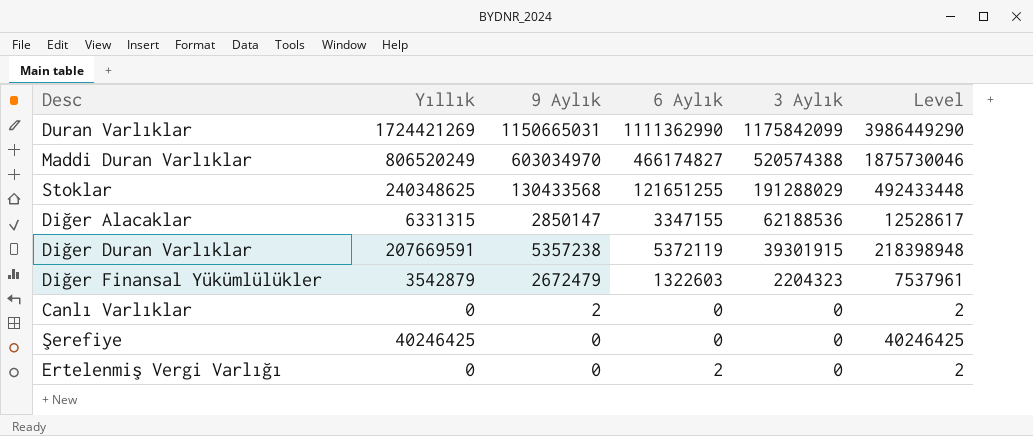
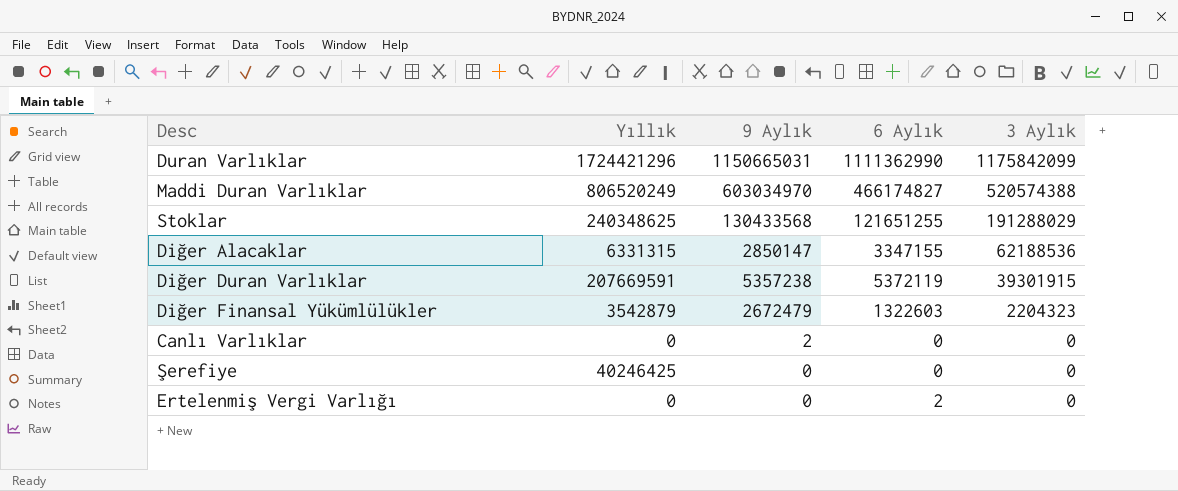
column Level | formula: [Yıllık] + [9 Aylık] + [6 Aylık] -> none
Duran Varlıklar | Yıllık: 1724421269 -> 1724421296

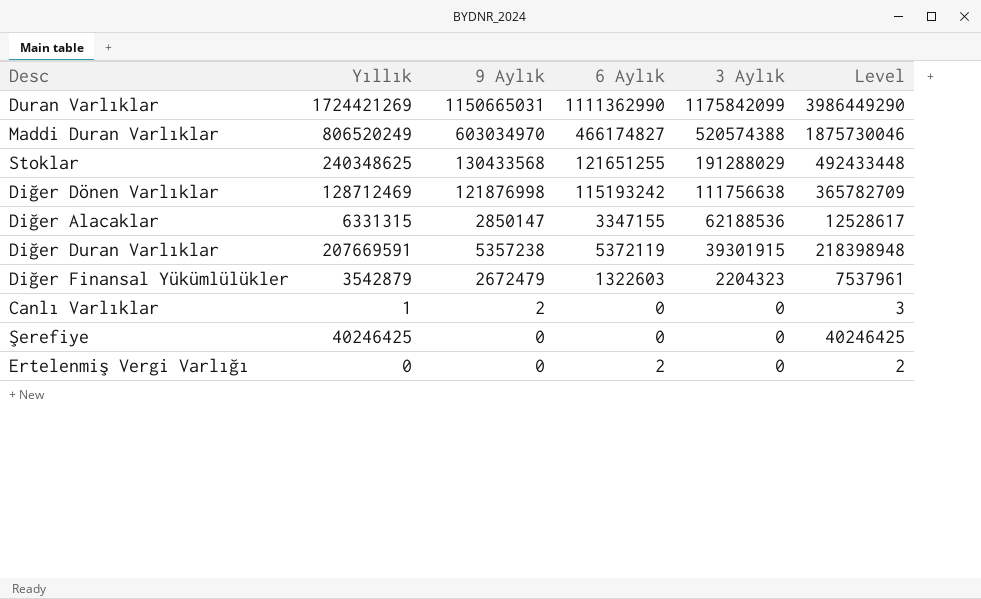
column Level | formula: none -> [Yıllık] + [9 Aylık] + [6 Aylık]
Duran Varlıklar | Yıllık: 1724421296 -> 1724421269
row Diğer Dönen Varlıklar: none -> 128712469 | 121876998 | 115193242 | 111756638 | 365782709
Canlı Varlıklar | Yıllık: 0 -> 1

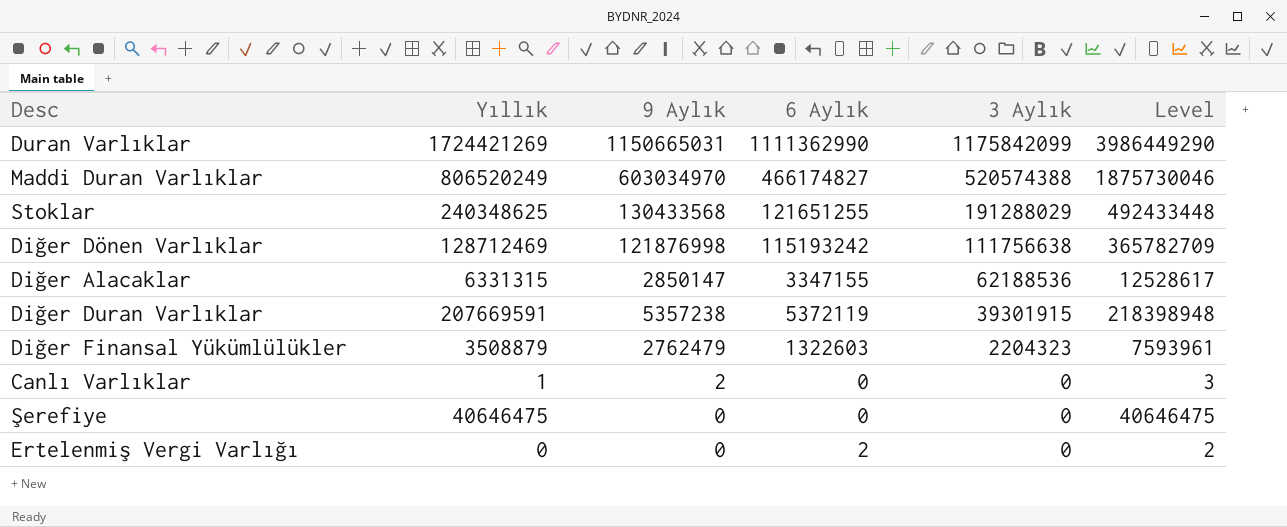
Diğer Finansal Yükümlülükler | Yıllık: 3542879 -> 3508879
Diğer Finansal Yükümlülükler | 9 Aylık: 2672479 -> 2762479
Diğer Finansal Yükümlülükler | Level: 7537961 -> 7593961
Şerefiye | Yıllık: 40246425 -> 40646475
Şerefiye | Level: 40246425 -> 40646475

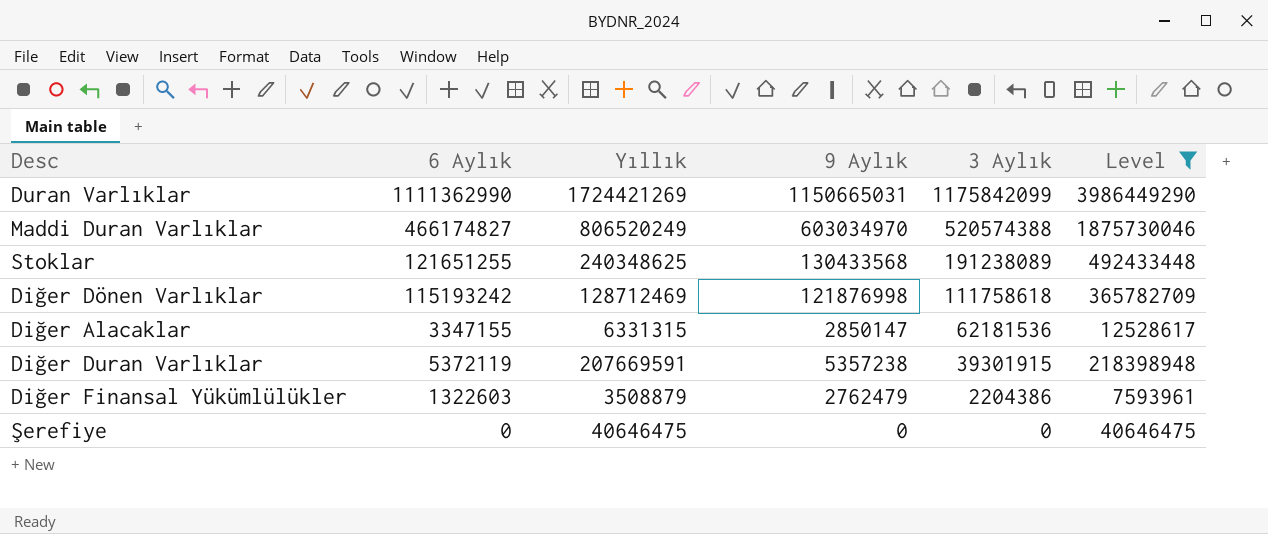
filter: none -> Level >= 7593961
column 6 Aylık | position: 4 -> 2
Stoklar | 3 Aylık: 191288029 -> 191238089
Diğer Dönen Varlıklar | 3 Aylık: 111756638 -> 111758618
Diğer Alacaklar | 3 Aylık: 62188536 -> 62181536
Diğer Finansal Yükümlülükler | 3 Aylık: 2204323 -> 2204386

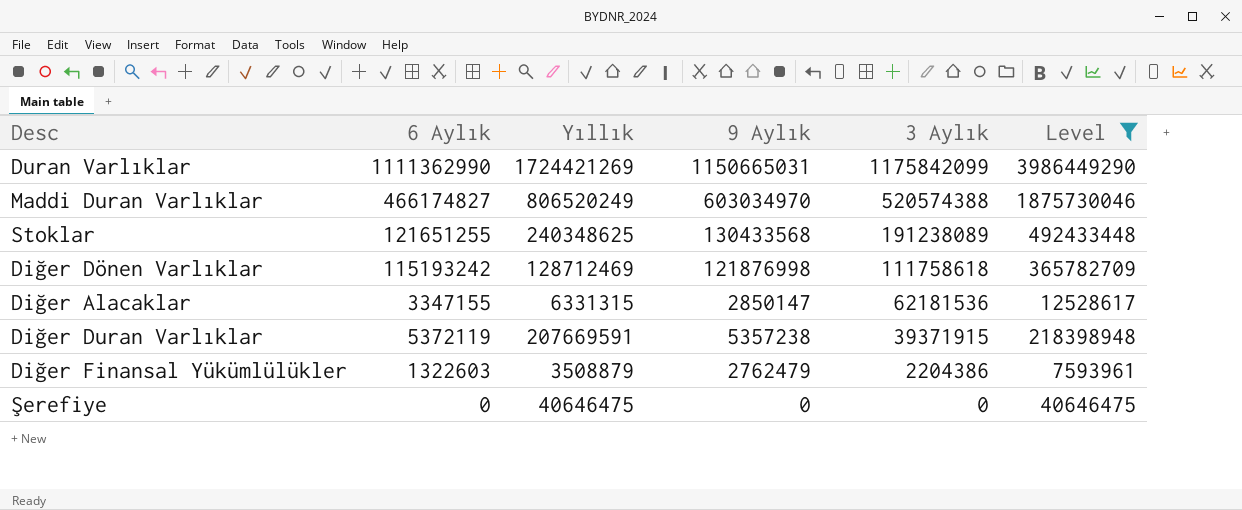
Diğer Duran Varlıklar | 3 Aylık: 39301915 -> 39371915

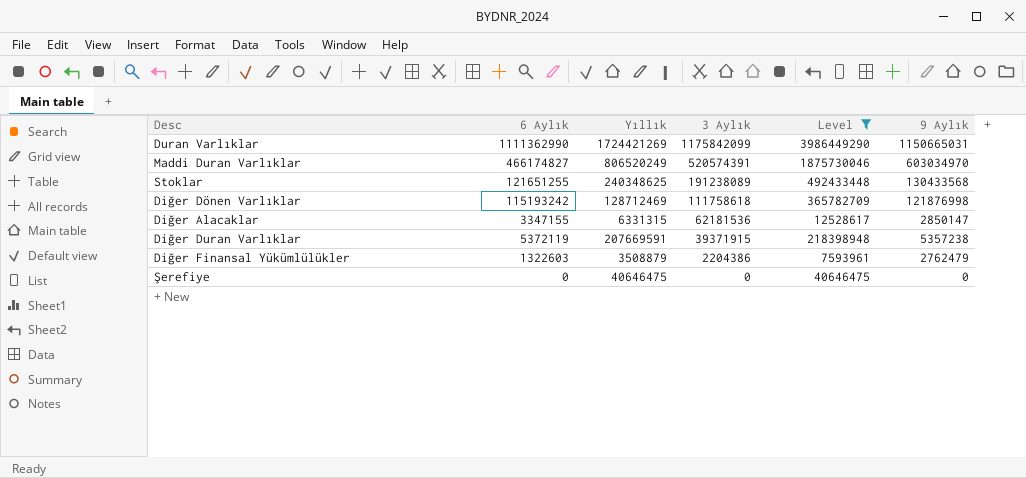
column 9 Aylık | position: 4 -> 6
Maddi Duran Varlıklar | 3 Aylık: 520574388 -> 520574391

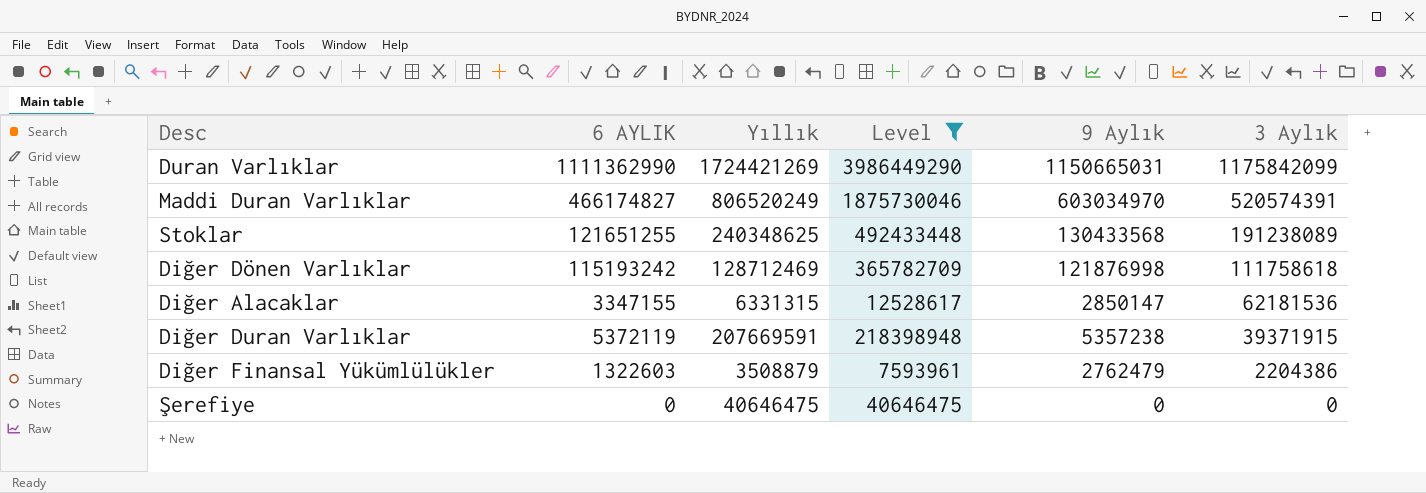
column name: 6 Aylık -> 6 AYLIK
column 3 Aylık | position: 4 -> 6

